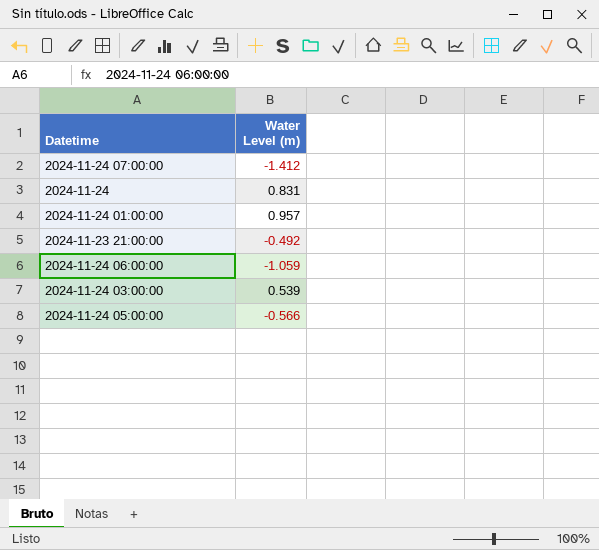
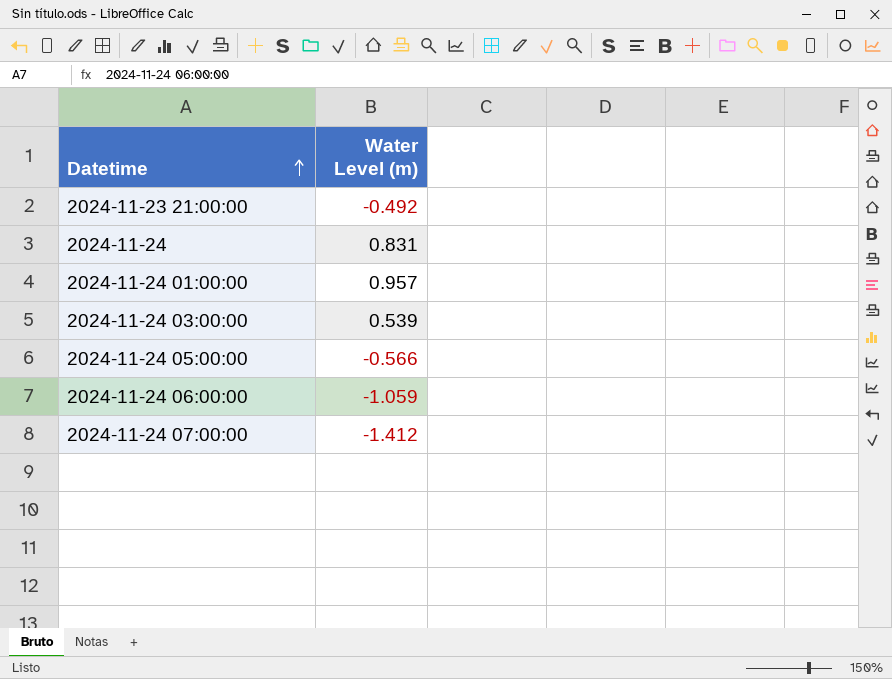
row order: none -> Datetime ascending

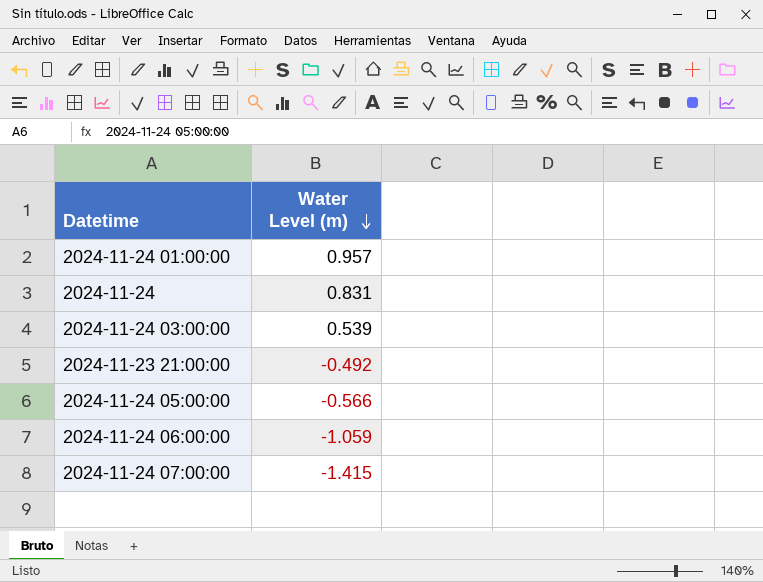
row order: Datetime ascending -> Water Level (m) descending
2024-11-24 07:00:00 | Water Level (m): -1.412 -> -1.415

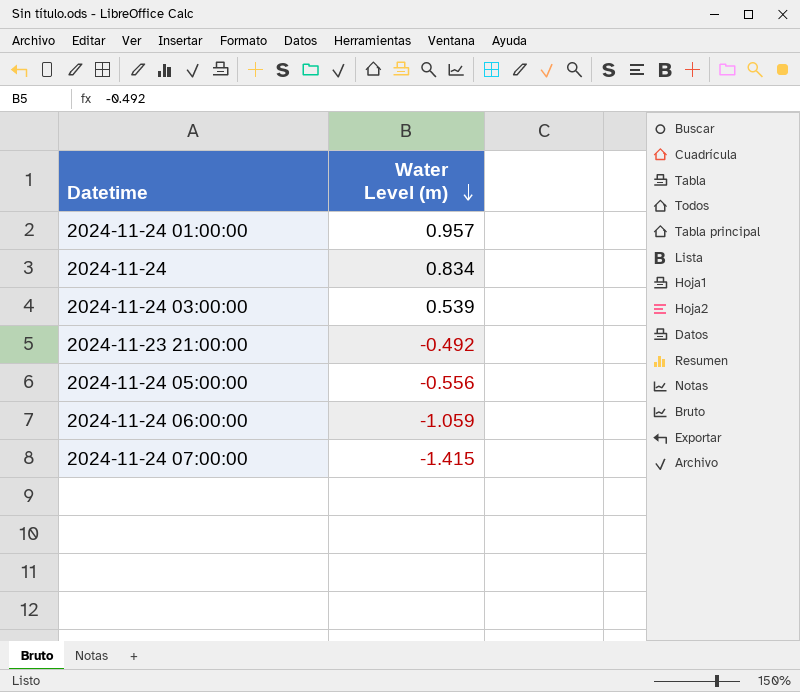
2024-11-24 | Water Level (m): 0.831 -> 0.834
2024-11-24 05:00:00 | Water Level (m): -0.566 -> -0.556

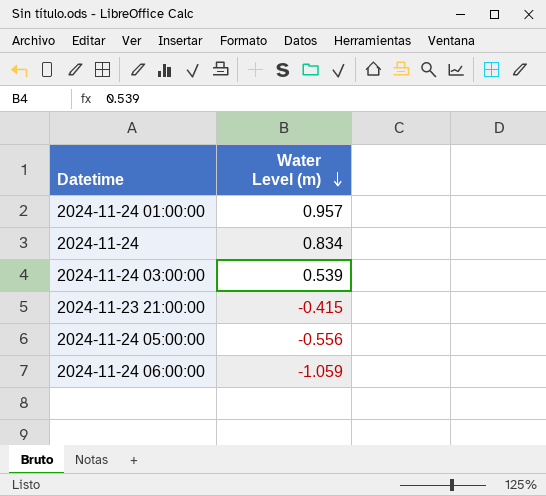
row 2024-11-24 07:00:00: -1.415 -> none
2024-11-23 21:00:00 | Water Level (m): -0.492 -> -0.415

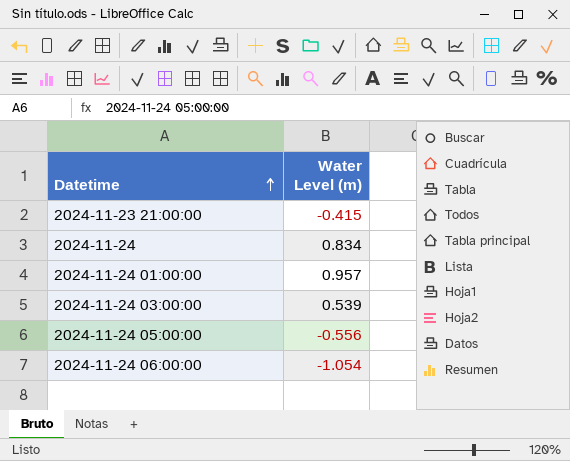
row order: Water Level (m) descending -> Datetime ascending
2024-11-24 06:00:00 | Water Level (m): -1.059 -> -1.054

